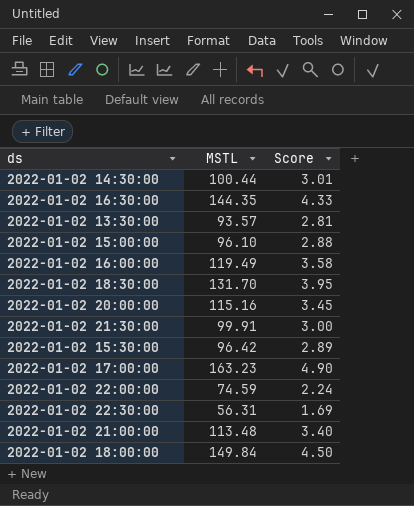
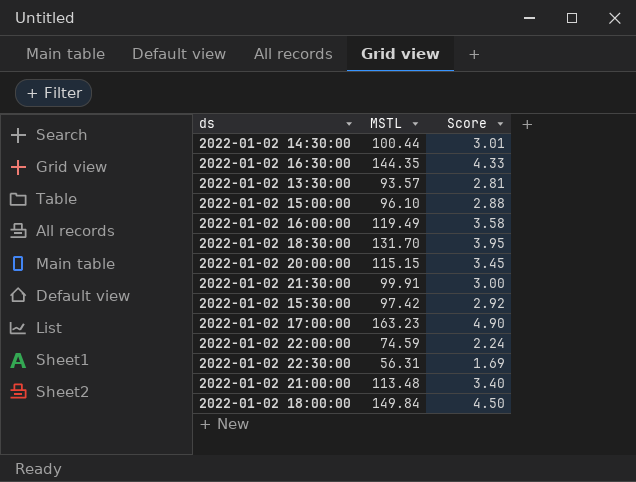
2022-01-02 20:00:00 | MSTL: 115.16 -> 115.15
2022-01-02 15:30:00 | MSTL: 96.42 -> 97.42
2022-01-02 15:30:00 | Score: 2.89 -> 2.92

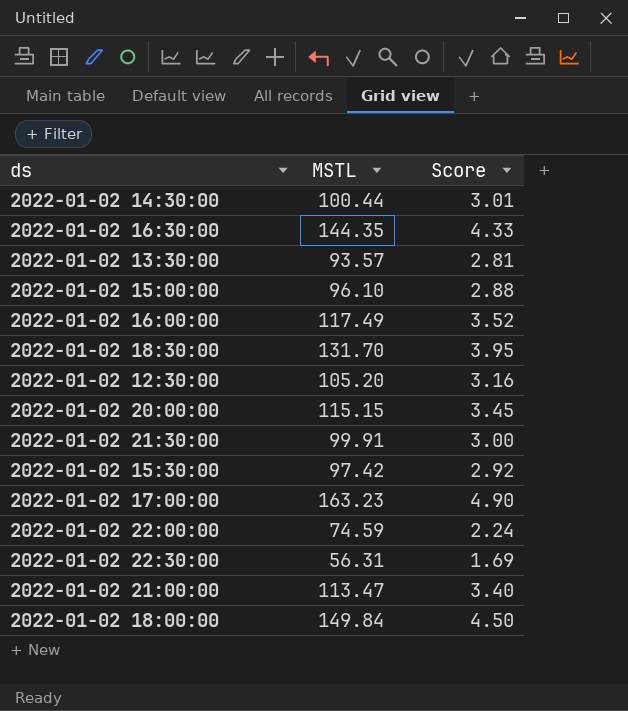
2022-01-02 16:00:00 | MSTL: 119.49 -> 117.49
2022-01-02 16:00:00 | Score: 3.58 -> 3.52
row 2022-01-02 12:30:00: none -> 105.20 | 3.16
2022-01-02 21:00:00 | MSTL: 113.48 -> 113.47

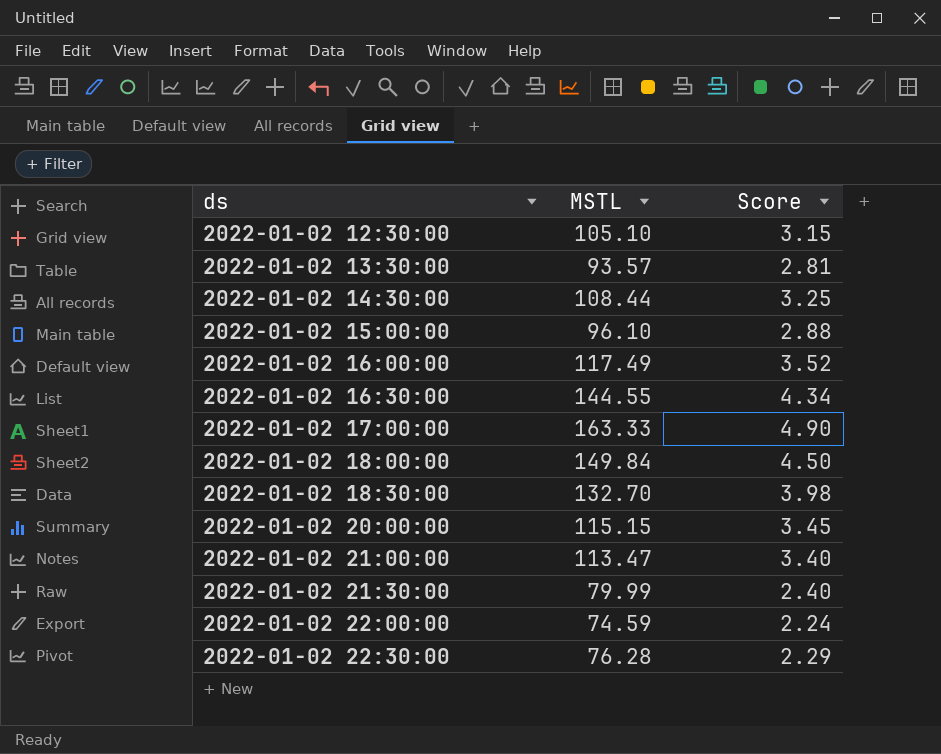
row order: none -> ds ascending
row 2022-01-02 15:30:00: 97.42 | 2.92 -> none
2022-01-02 12:30:00 | MSTL: 105.20 -> 105.10
2022-01-02 12:30:00 | Score: 3.16 -> 3.15
2022-01-02 14:30:00 | MSTL: 100.44 -> 108.44
2022-01-02 14:30:00 | Score: 3.01 -> 3.25
2022-01-02 16:30:00 | MSTL: 144.35 -> 144.55
2022-01-02 16:30:00 | Score: 4.33 -> 4.34
2022-01-02 17:00:00 | MSTL: 163.23 -> 163.33
2022-01-02 18:30:00 | MSTL: 131.70 -> 132.70
2022-01-02 18:30:00 | Score: 3.95 -> 3.98
2022-01-02 21:30:00 | MSTL: 99.91 -> 79.99
2022-01-02 21:30:00 | Score: 3.00 -> 2.40
2022-01-02 22:30:00 | MSTL: 56.31 -> 76.28
2022-01-02 22:30:00 | Score: 1.69 -> 2.29

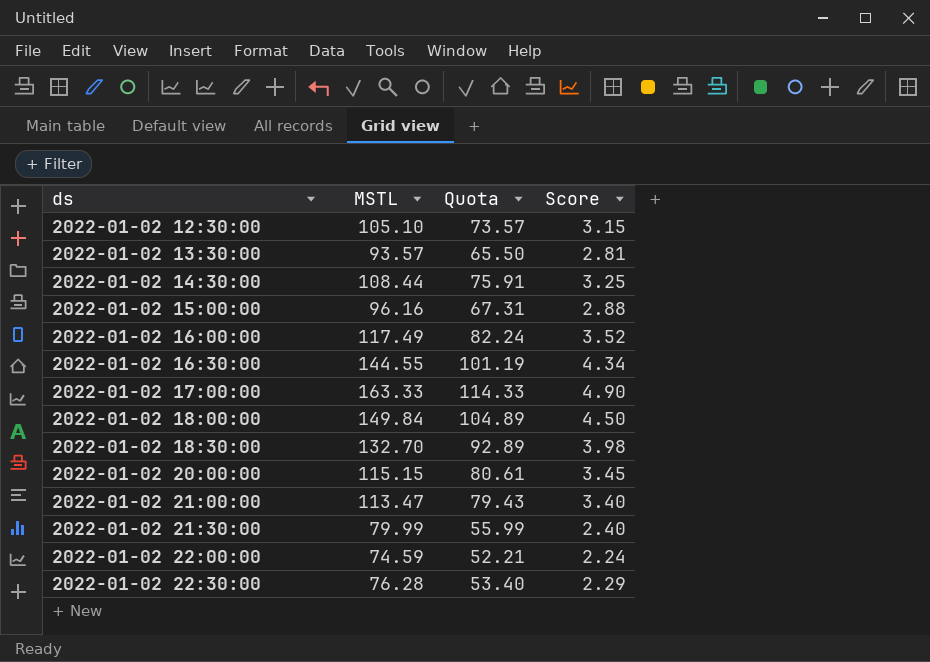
column Quota | formula: none -> [MSTL] * 0.7
2022-01-02 15:00:00 | MSTL: 96.10 -> 96.16

